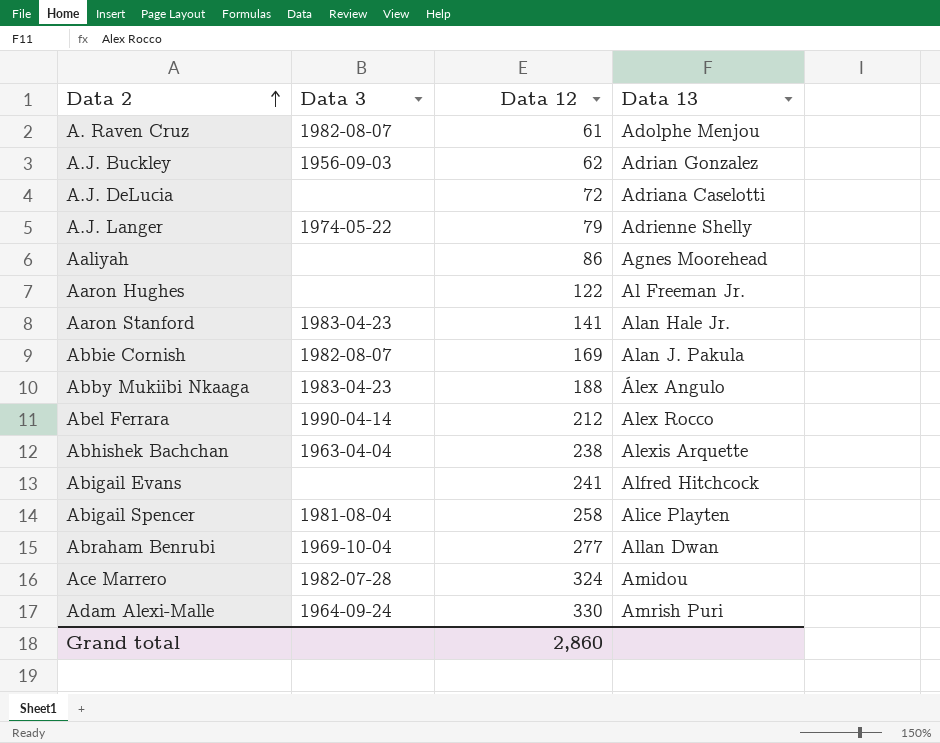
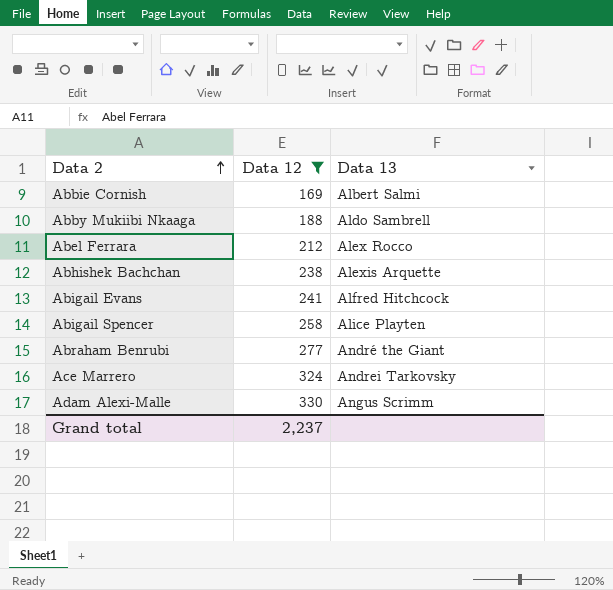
filter: none -> Data 12 >= 169
column Data 3 | position: 2 -> none
Abbie Cornish | Data 13: Alan J. Pakula -> Albert Salmi
Abby Mukiibi Nkaaga | Data 13: Álex Angulo -> Aldo Sambrell
Abraham Benrubi | Data 13: Allan Dwan -> André the Giant
Ace Marrero | Data 13: Amidou -> Andrei Tarkovsky
Adam Alexi-Malle | Data 13: Amrish Puri -> Angus Scrimm
Grand total | Data 12: 2,860 -> 2,237

